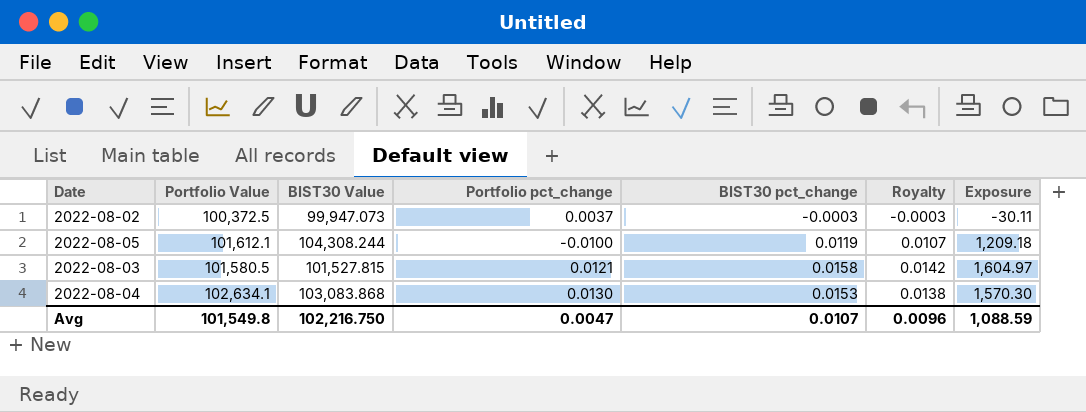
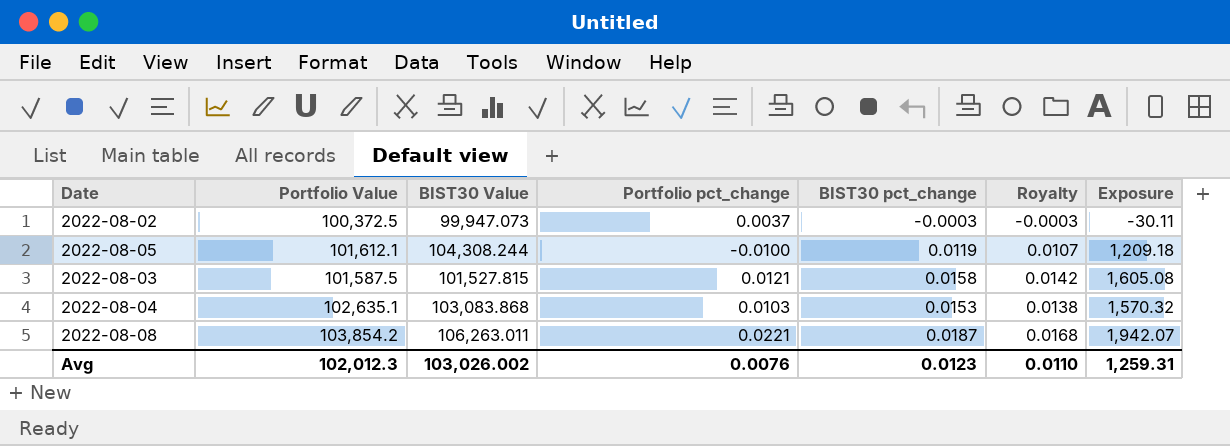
2022-08-03 | Portfolio Value: 101,580.5 -> 101,587.5
2022-08-03 | Exposure: 1,604.97 -> 1,605.08
2022-08-04 | Portfolio Value: 102,634.1 -> 102,635.1
2022-08-04 | Portfolio pct_change: 0.0130 -> 0.0103
2022-08-04 | Exposure: 1,570.30 -> 1,570.32
row 2022-08-08: none -> 103,854.2 | 106,263.011 | 0.0221 | 0.0187 | 0.0168 | 1,942.07
Avg | Portfolio Value: 101,549.8 -> 102,012.3
Avg | BIST30 Value: 102,216.750 -> 103,026.002
Avg | Portfolio pct_change: 0.0047 -> 0.0076
Avg | BIST30 pct_change: 0.0107 -> 0.0123
Avg | Royalty: 0.0096 -> 0.0110
Avg | Exposure: 1,088.59 -> 1,259.31

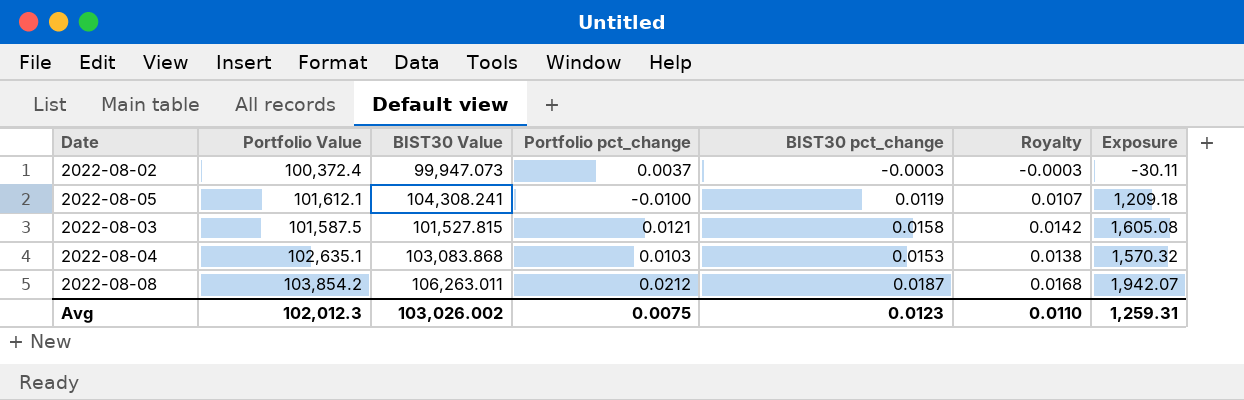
2022-08-02 | Portfolio Value: 100,372.5 -> 100,372.4
2022-08-05 | BIST30 Value: 104,308.244 -> 104,308.241
2022-08-08 | Portfolio pct_change: 0.0221 -> 0.0212
Avg | Portfolio pct_change: 0.0076 -> 0.0075

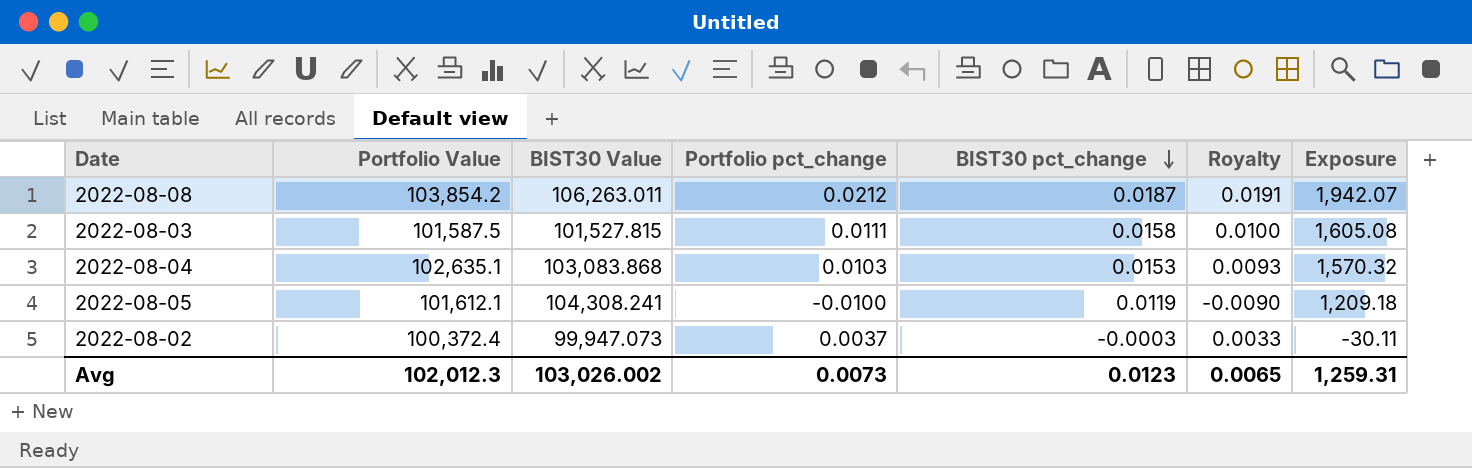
row order: none -> BIST30 pct_change descending
column Royalty | formula: [BIST30 pct_change] * 0.9 -> [Portfolio pct_change] * 0.9
2022-08-03 | Portfolio pct_change: 0.0121 -> 0.0111
Avg | Portfolio pct_change: 0.0075 -> 0.0073
Avg | Royalty: 0.0110 -> 0.0065

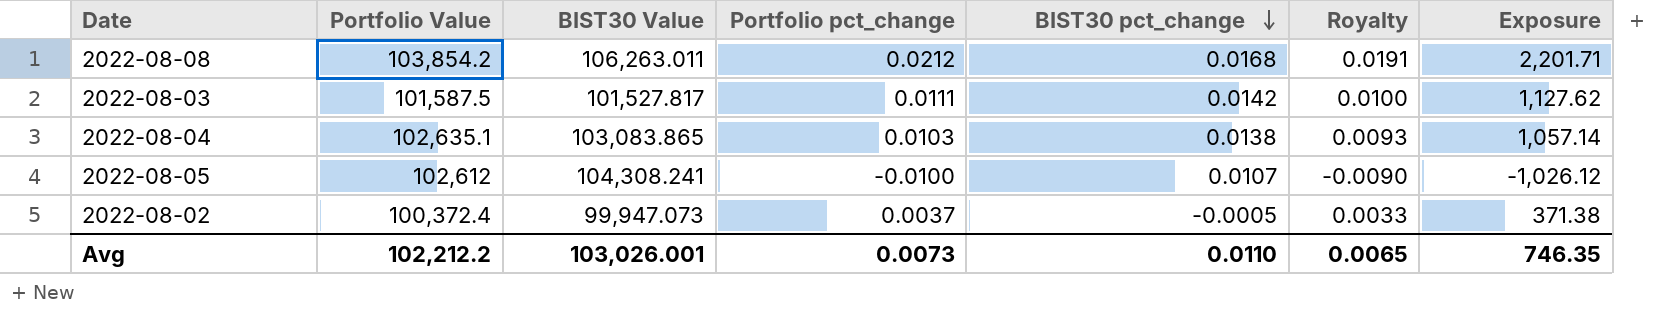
column Exposure | formula: [Portfolio Value] * [BIST30 pct_change] -> [Portfolio Value] * [Portfolio pct_change]
2022-08-08 | BIST30 pct_change: 0.0187 -> 0.0168
2022-08-03 | BIST30 Value: 101,527.815 -> 101,527.817
2022-08-03 | BIST30 pct_change: 0.0158 -> 0.0142
2022-08-04 | BIST30 Value: 103,083.868 -> 103,083.865
2022-08-04 | BIST30 pct_change: 0.0153 -> 0.0138
2022-08-05 | Portfolio Value: 101,612.1 -> 102,612
2022-08-05 | BIST30 pct_change: 0.0119 -> 0.0107
2022-08-02 | BIST30 pct_change: -0.0003 -> -0.0005
Avg | Portfolio Value: 102,012.3 -> 102,212.2
Avg | BIST30 Value: 103,026.002 -> 103,026.001
Avg | BIST30 pct_change: 0.0123 -> 0.0110
Avg | Exposure: 1,259.31 -> 746.35

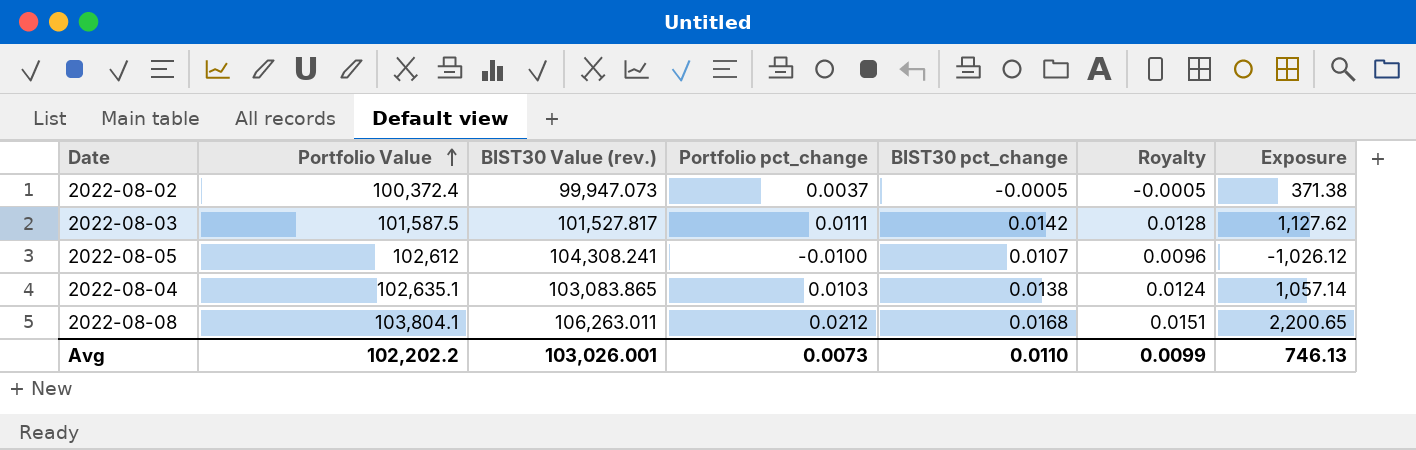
row order: BIST30 pct_change descending -> Portfolio Value ascending
column name: BIST30 Value -> BIST30 Value (rev.)
column Royalty | formula: [Portfolio pct_change] * 0.9 -> [BIST30 pct_change] * 0.9
2022-08-08 | Portfolio Value: 103,854.2 -> 103,804.1
2022-08-08 | Exposure: 2,201.71 -> 2,200.65
Avg | Portfolio Value: 102,212.2 -> 102,202.2
Avg | Royalty: 0.0065 -> 0.0099
Avg | Exposure: 746.35 -> 746.13

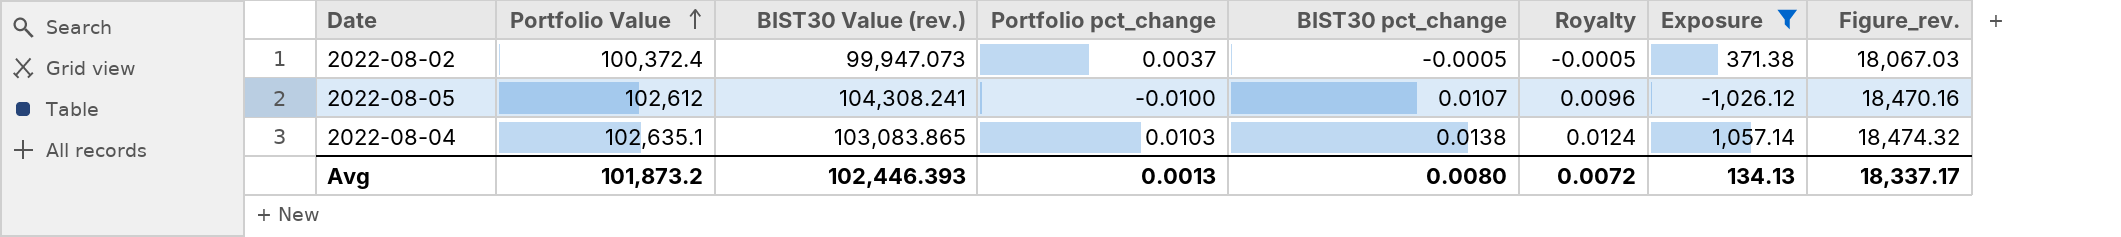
filter: none -> Exposure <= 1,057.14
column Figure_rev. | formula: none -> [Portfolio Value] * 0.18
Avg | Portfolio Value: 102,202.2 -> 101,873.2
Avg | BIST30 Value (rev.): 103,026.001 -> 102,446.393
Avg | Portfolio pct_change: 0.0073 -> 0.0013
Avg | BIST30 pct_change: 0.0110 -> 0.0080
Avg | Royalty: 0.0099 -> 0.0072
Avg | Exposure: 746.13 -> 134.13

